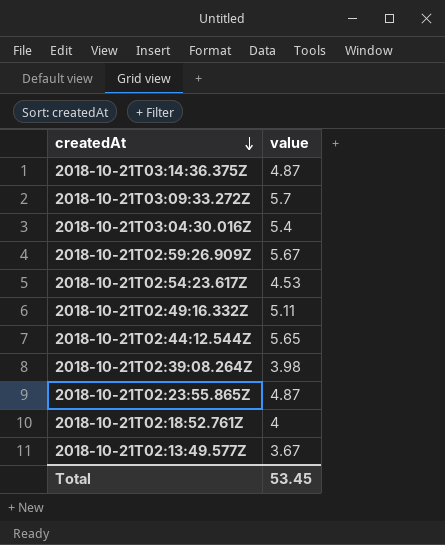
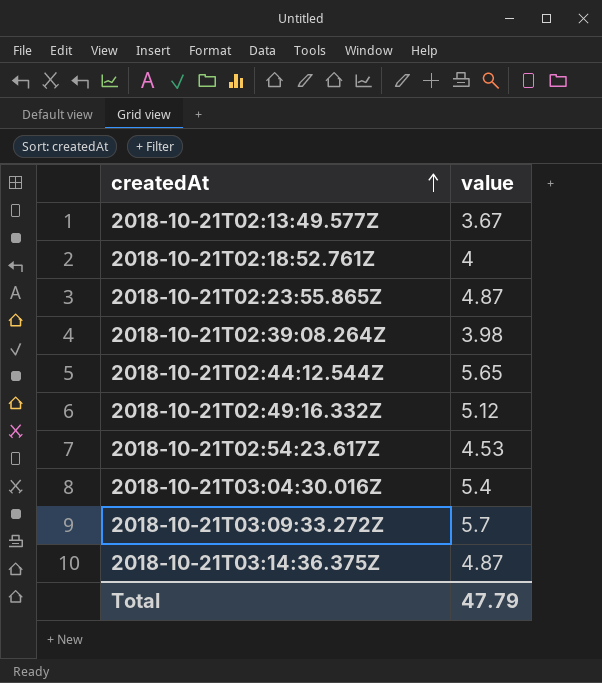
row order: createdAt descending -> createdAt ascending
row 2018-10-21T02:59:26.909Z: 5.67 -> none
2018-10-21T02:49:16.332Z | value: 5.11 -> 5.12
Total | value: 53.45 -> 47.79

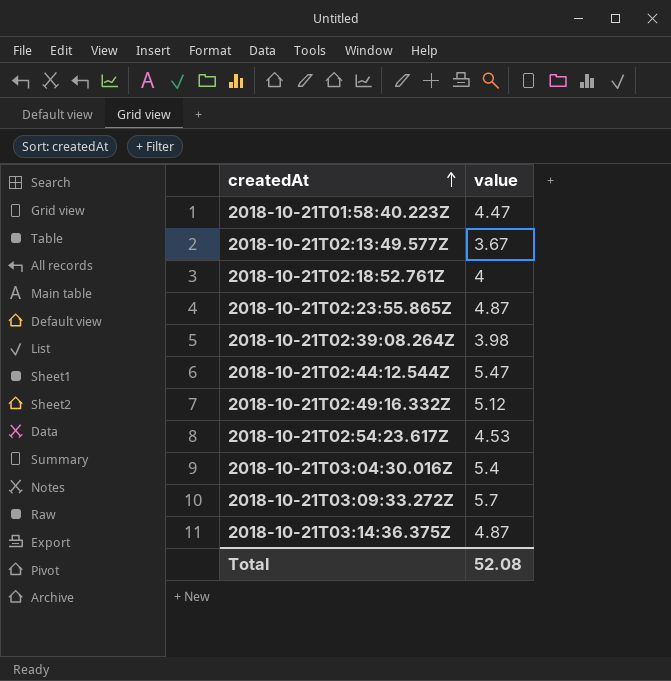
row 2018-10-21T01:58:40.223Z: none -> 4.47
2018-10-21T02:44:12.544Z | value: 5.65 -> 5.47
Total | value: 47.79 -> 52.08

